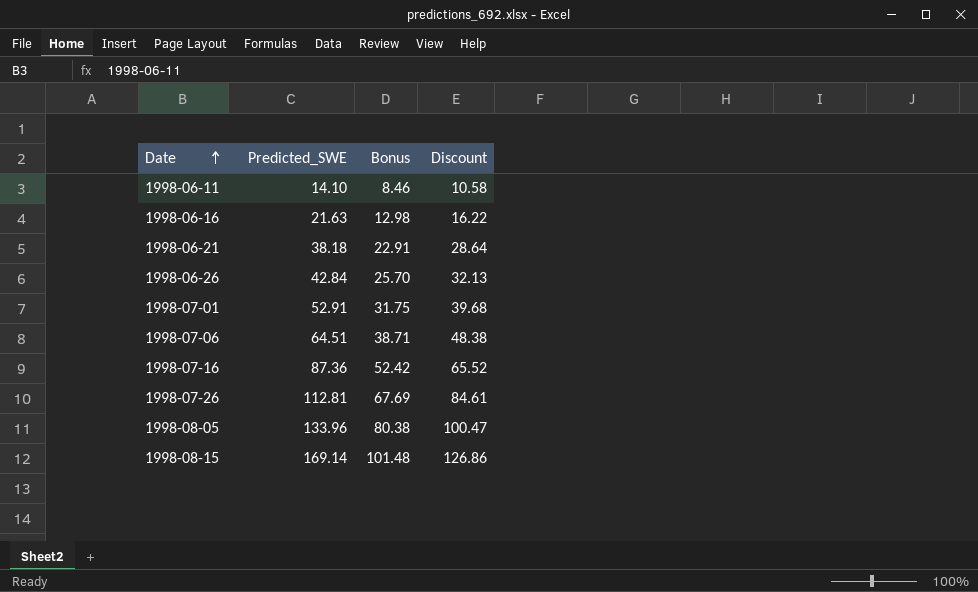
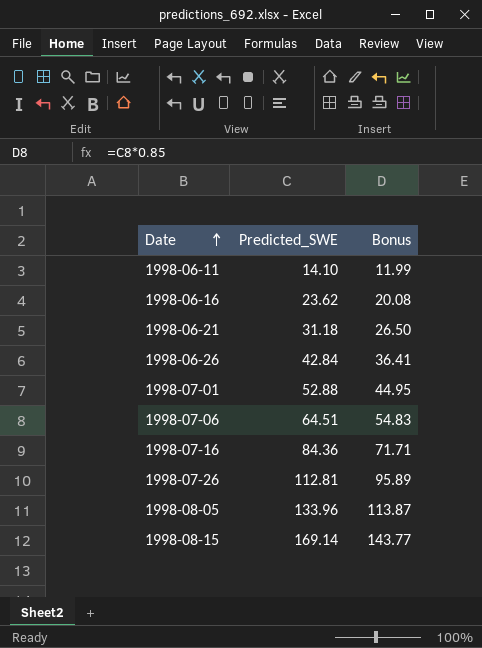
column Discount | formula: [Predicted_SWE] * 0.75 -> none
column Bonus | formula: [Predicted_SWE] * 0.6 -> [Predicted_SWE] * 0.85
1998-06-16 | Predicted_SWE: 21.63 -> 23.62
1998-06-21 | Predicted_SWE: 38.18 -> 31.18
1998-07-01 | Predicted_SWE: 52.91 -> 52.88
1998-07-16 | Predicted_SWE: 87.36 -> 84.36

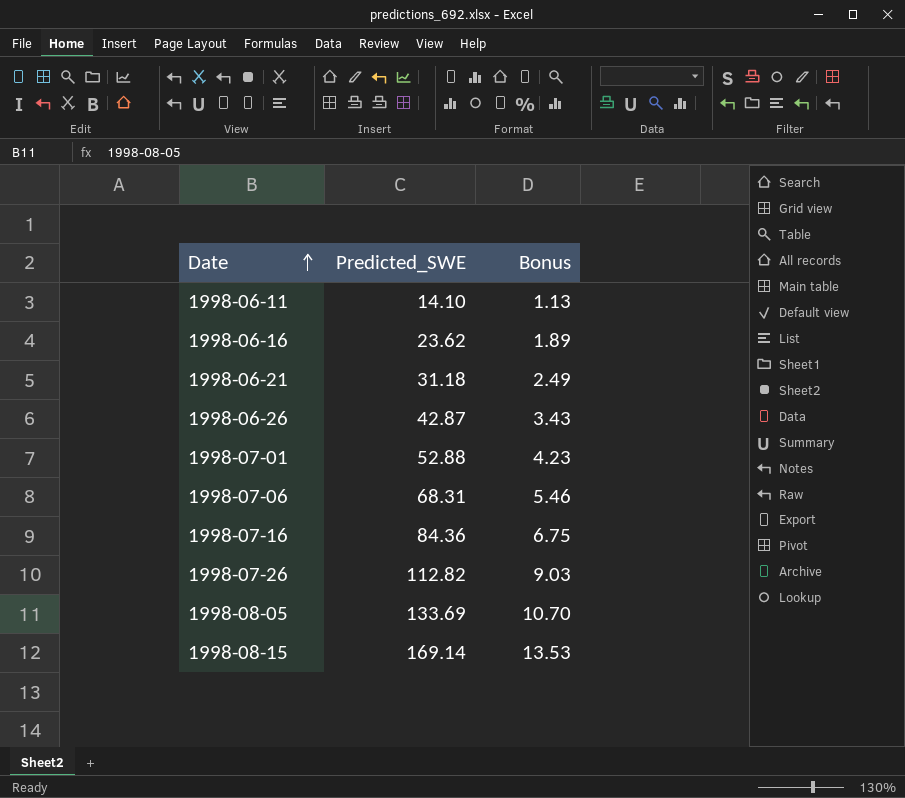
column Bonus | formula: [Predicted_SWE] * 0.85 -> [Predicted_SWE] * 0.08
1998-06-26 | Predicted_SWE: 42.84 -> 42.87
1998-07-06 | Predicted_SWE: 64.51 -> 68.31
1998-07-26 | Predicted_SWE: 112.81 -> 112.82
1998-08-05 | Predicted_SWE: 133.96 -> 133.69

